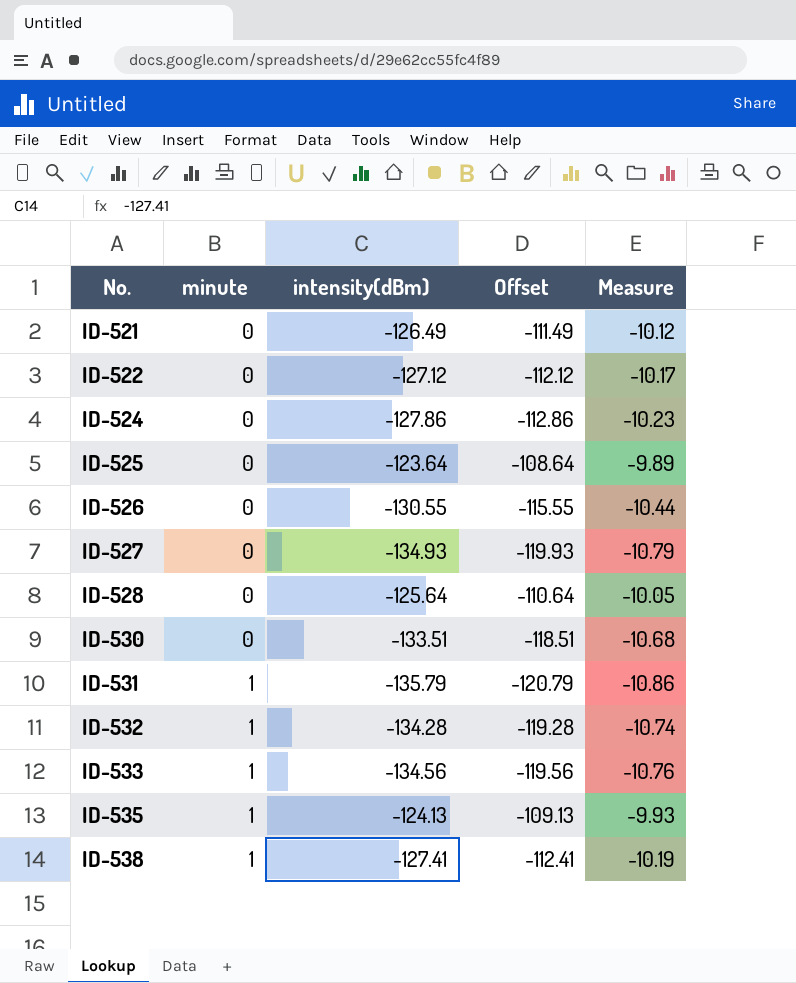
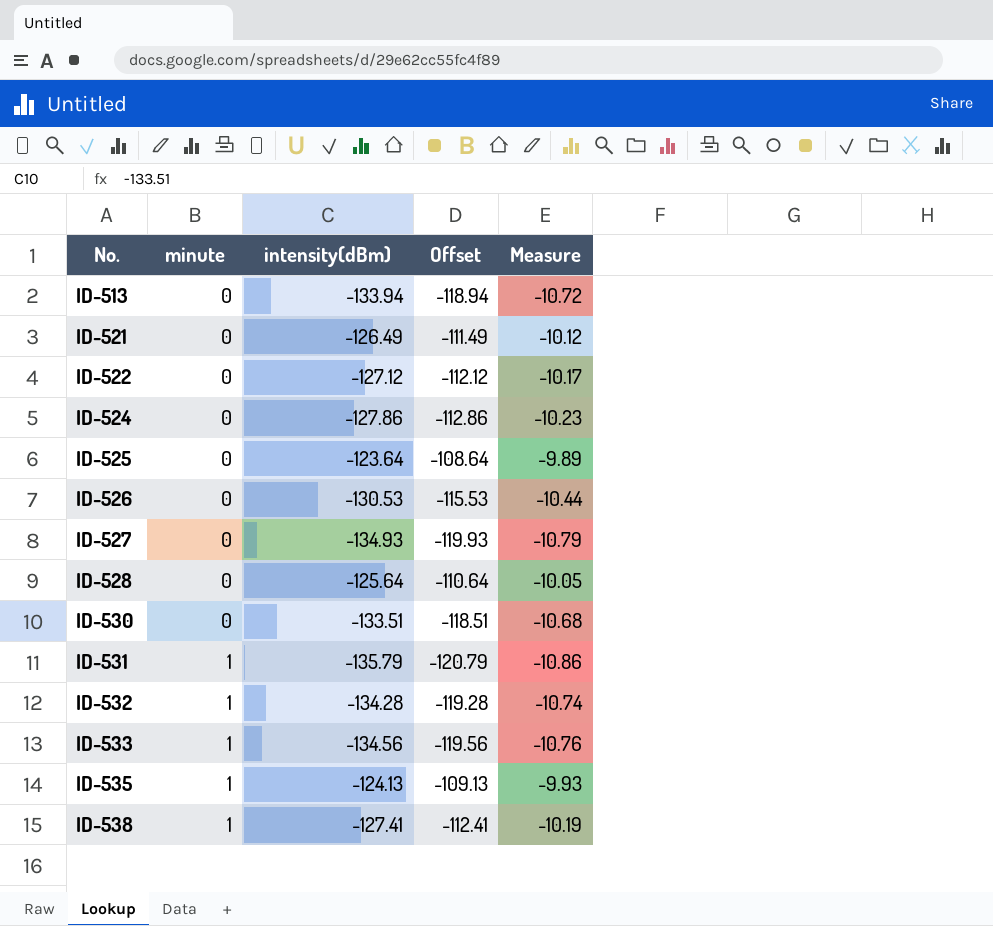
row ID-513: none -> 0 | -133.94 | -118.94 | -10.72
ID-526 | intensity(dBm): -130.55 -> -130.53
ID-526 | Offset: -115.55 -> -115.53

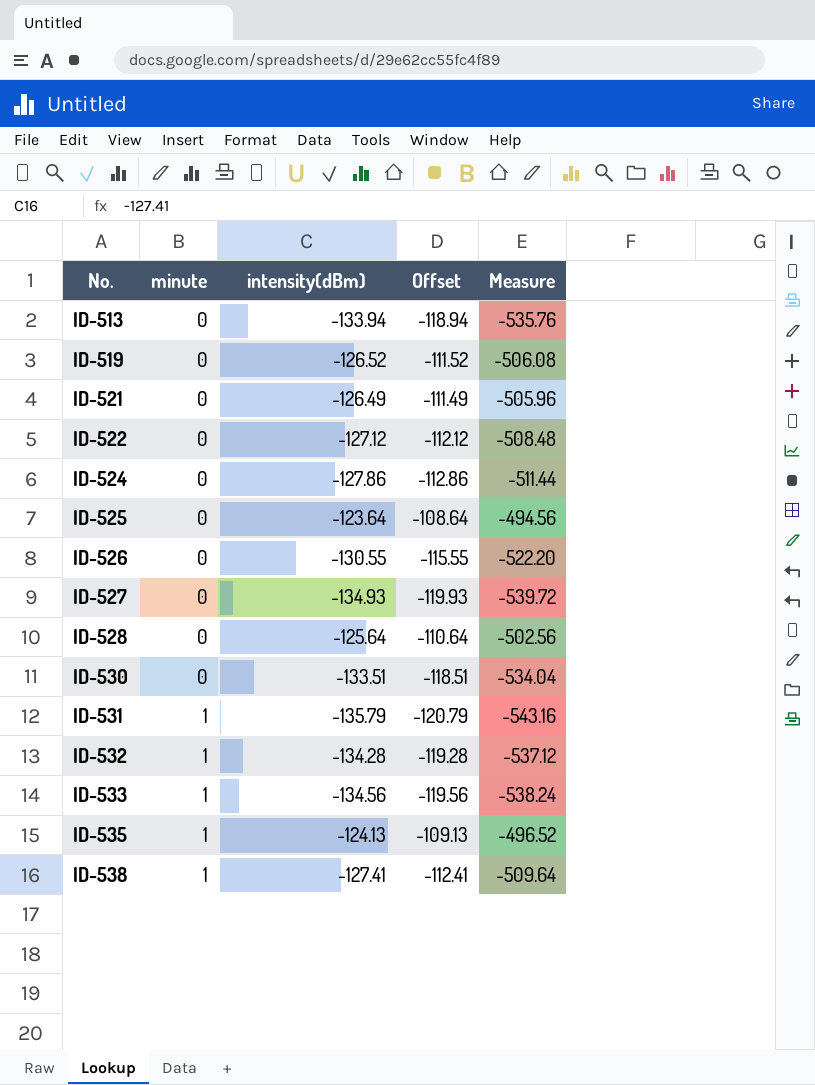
column Measure | formula: [intensity(dBm)] * 0.08 -> [intensity(dBm)] * 4
row ID-519: none -> 0 | -126.52 | -111.52 | -506.08
ID-526 | intensity(dBm): -130.53 -> -130.55
ID-526 | Offset: -115.53 -> -115.55

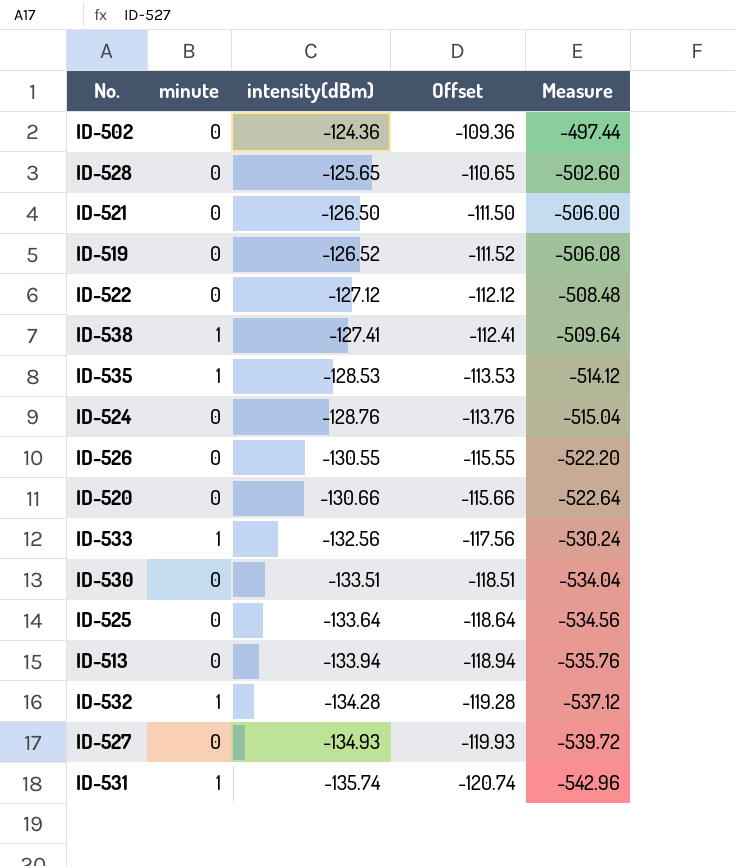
row order: No. ascending -> intensity(dBm) descending
row ID-502: none -> 0 | -124.36 | -109.36 | -497.44
ID-528 | intensity(dBm): -125.64 -> -125.65
ID-528 | Offset: -110.64 -> -110.65
ID-528 | Measure: -502.56 -> -502.60
ID-521 | intensity(dBm): -126.49 -> -126.50
ID-521 | Offset: -111.49 -> -111.50
ID-521 | Measure: -505.96 -> -506.00
ID-535 | intensity(dBm): -124.13 -> -128.53
ID-535 | Offset: -109.13 -> -113.53
ID-535 | Measure: -496.52 -> -514.12
ID-524 | intensity(dBm): -127.86 -> -128.76
ID-524 | Offset: -112.86 -> -113.76
ID-524 | Measure: -511.44 -> -515.04
row ID-520: none -> 0 | -130.66 | -115.66 | -522.64
ID-533 | intensity(dBm): -134.56 -> -132.56
ID-533 | Offset: -119.56 -> -117.56
ID-533 | Measure: -538.24 -> -530.24
ID-525 | intensity(dBm): -123.64 -> -133.64
ID-525 | Offset: -108.64 -> -118.64
ID-525 | Measure: -494.56 -> -534.56
ID-531 | intensity(dBm): -135.79 -> -135.74
ID-531 | Offset: -120.79 -> -120.74
ID-531 | Measure: -543.16 -> -542.96

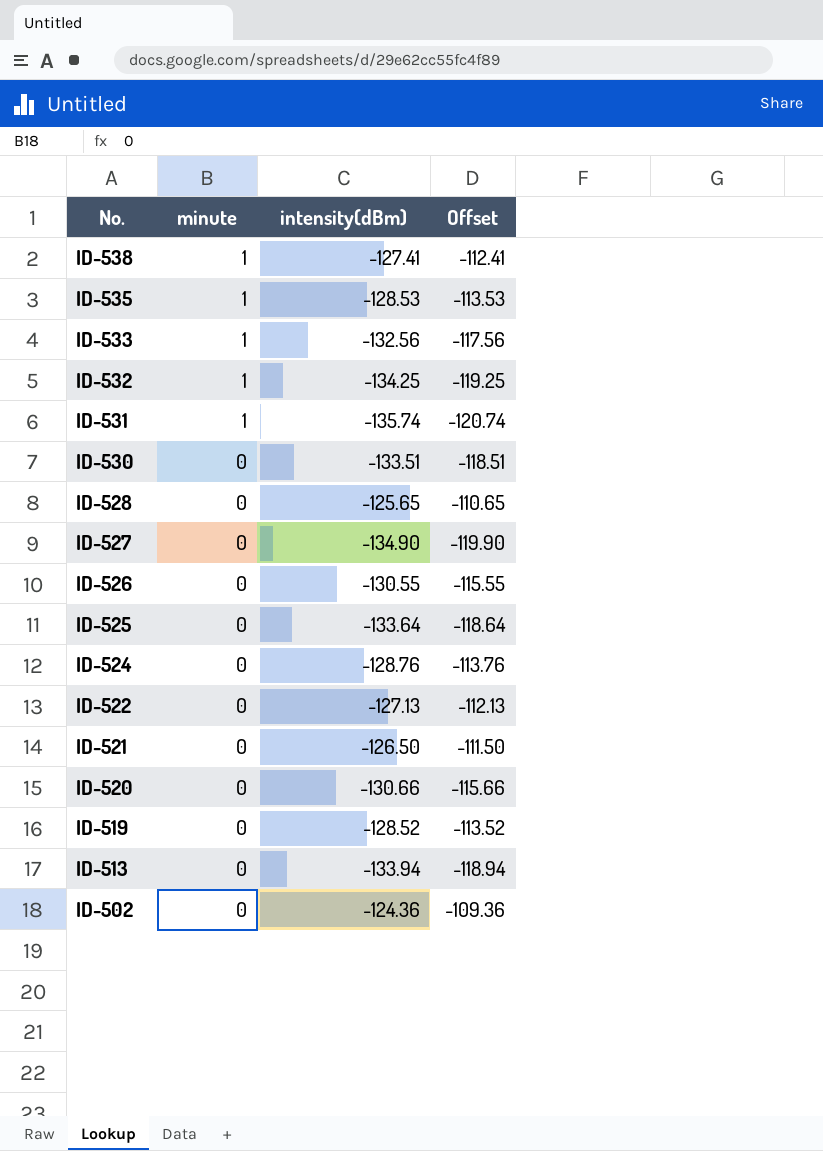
row order: intensity(dBm) descending -> No. descending
column Measure | formula: [intensity(dBm)] * 4 -> none
ID-532 | intensity(dBm): -134.28 -> -134.25
ID-532 | Offset: -119.28 -> -119.25
ID-527 | intensity(dBm): -134.93 -> -134.90
ID-527 | Offset: -119.93 -> -119.90
ID-522 | intensity(dBm): -127.12 -> -127.13
ID-522 | Offset: -112.12 -> -112.13
ID-519 | intensity(dBm): -126.52 -> -128.52
ID-519 | Offset: -111.52 -> -113.52

